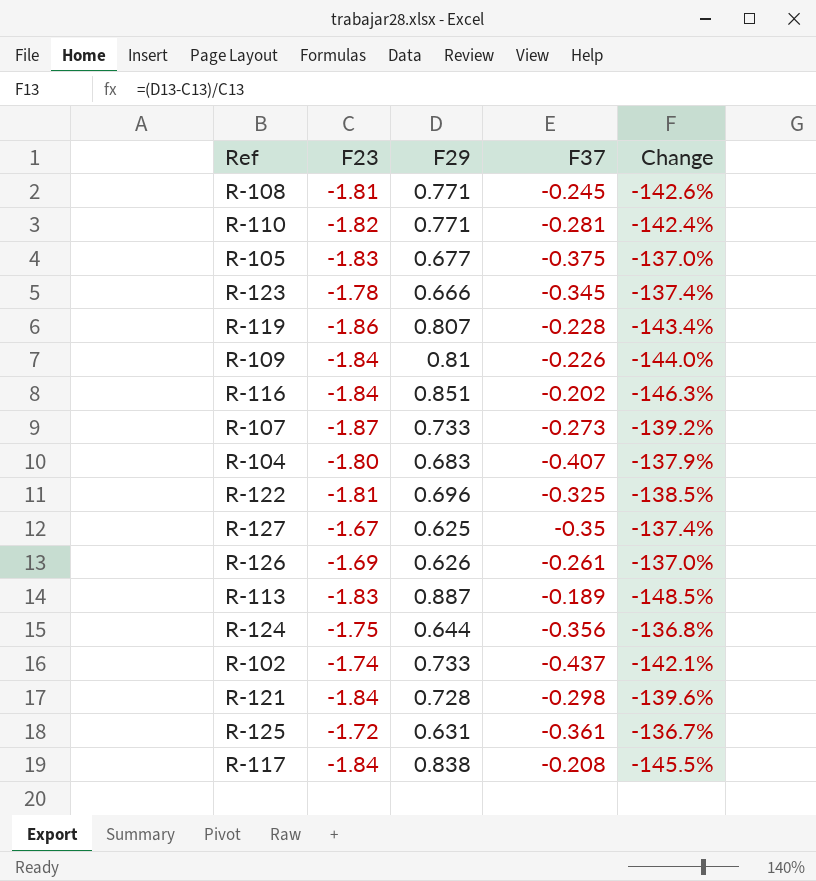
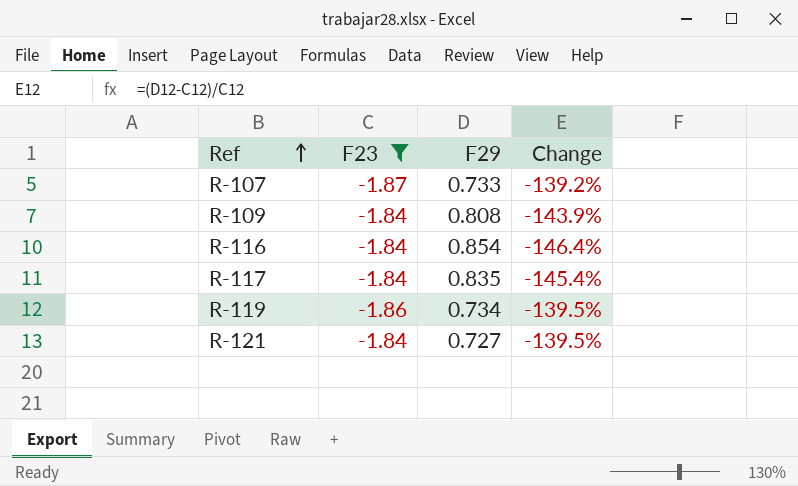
filter: none -> F23 <= -1.84
row order: none -> Ref ascending
column F37 | position: 4 -> none
R-109 | F29: 0.81 -> 0.808
R-109 | Change: -144.0% -> -143.9%
R-116 | F29: 0.851 -> 0.854
R-116 | Change: -146.3% -> -146.4%
R-117 | F29: 0.838 -> 0.835
R-117 | Change: -145.5% -> -145.4%
R-119 | F29: 0.807 -> 0.734
R-119 | Change: -143.4% -> -139.5%
R-121 | F29: 0.728 -> 0.727
R-121 | Change: -139.6% -> -139.5%

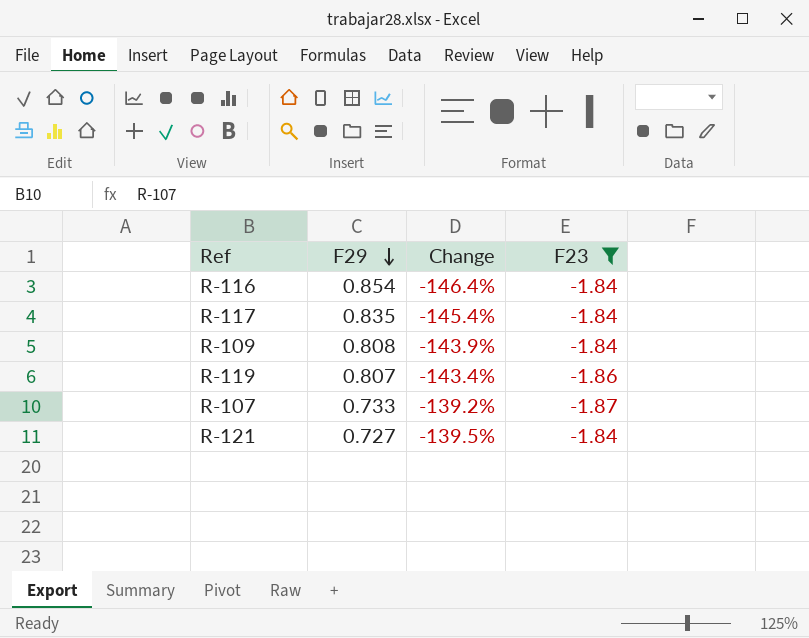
row order: Ref ascending -> F29 descending
column F23 | position: 2 -> 4
R-119 | F29: 0.734 -> 0.807
R-119 | Change: -139.5% -> -143.4%

